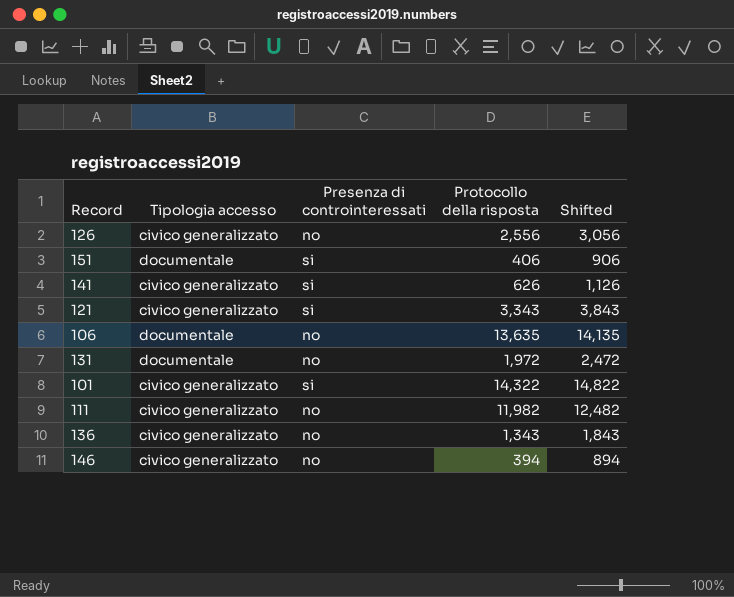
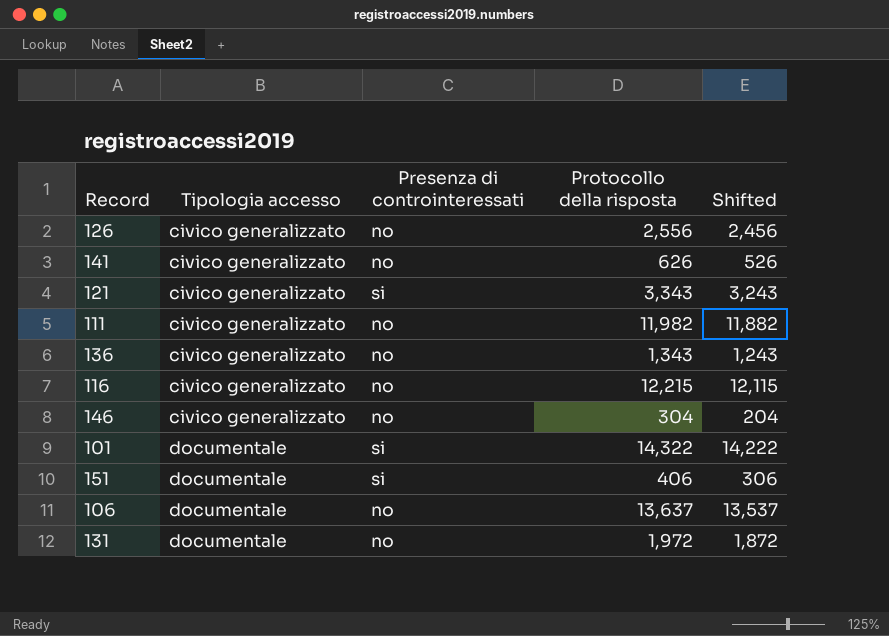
row order: none -> Tipologia accesso ascending
column Shifted | formula: [Protocollo della risposta] + 500 -> [Protocollo della risposta] - 100
141 | Presenza di controinteressati: si -> no
row 116: none -> civico generalizzato | no | 12,215 | 12,115
146 | Protocollo della risposta: 394 -> 304
101 | Tipologia accesso: civico generalizzato -> documentale
106 | Protocollo della risposta: 13,635 -> 13,637

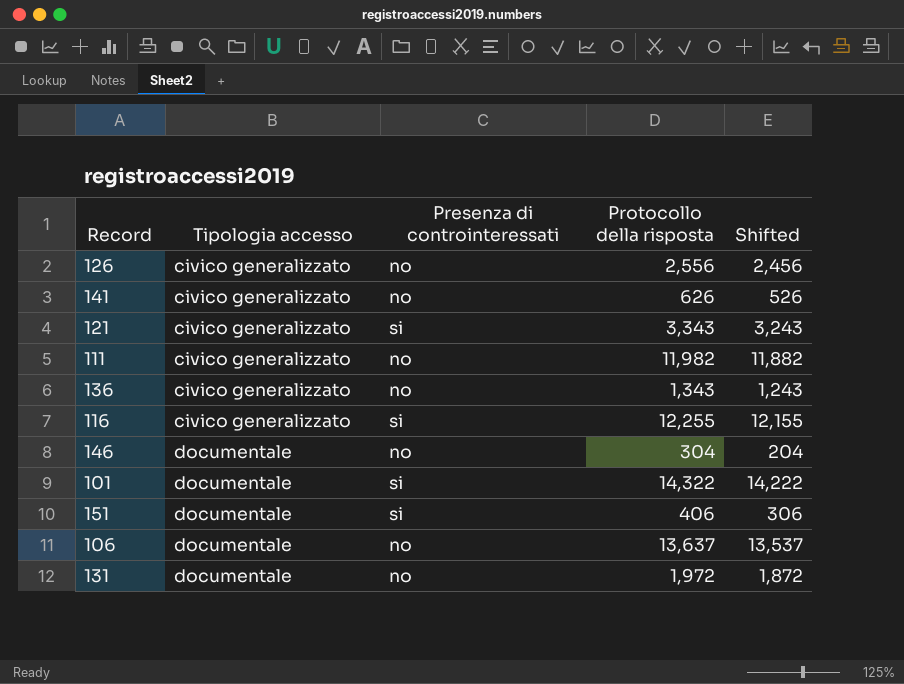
116 | Presenza di controinteressati: no -> si
116 | Protocollo della risposta: 12,215 -> 12,255
116 | Shifted: 12,115 -> 12,155
146 | Tipologia accesso: civico generalizzato -> documentale

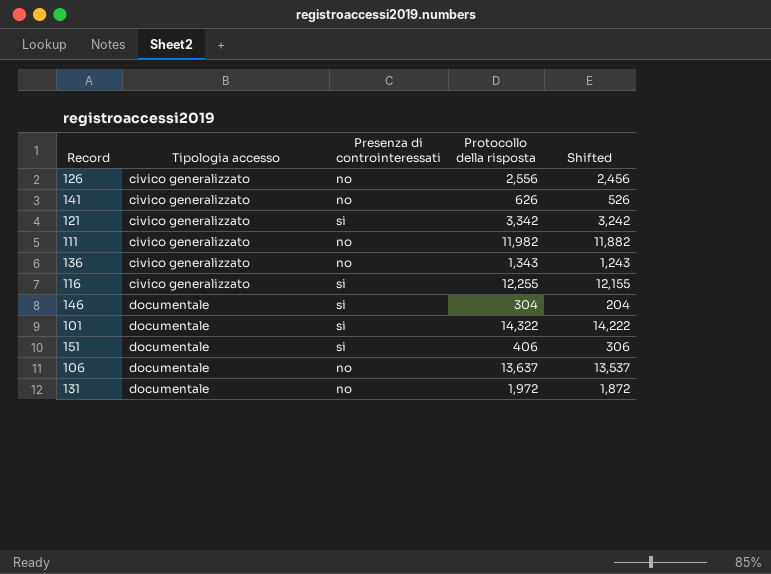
121 | Protocollo della risposta: 3,343 -> 3,342
121 | Shifted: 3,243 -> 3,242
146 | Presenza di controinteressati: no -> si

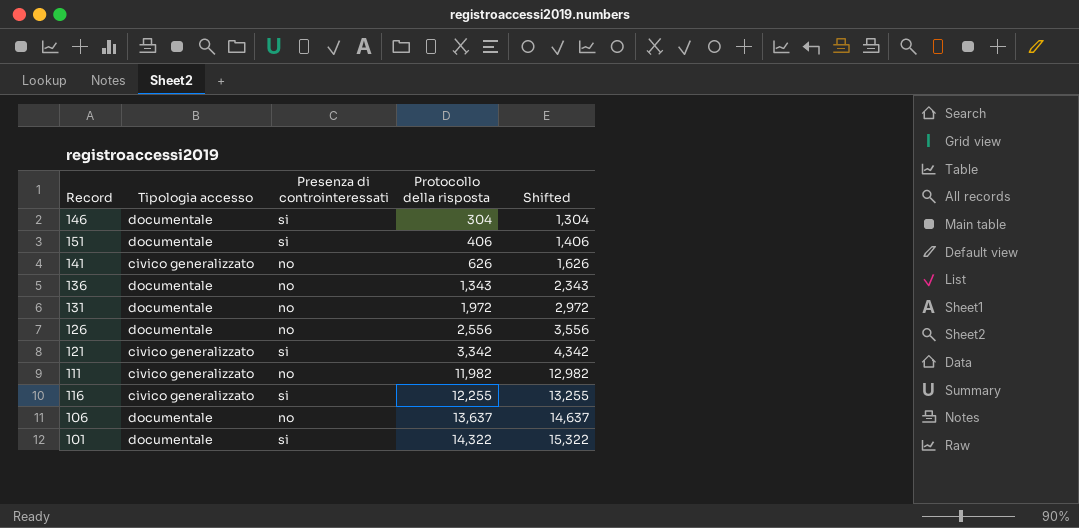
row order: Tipologia accesso ascending -> Protocollo della risposta ascending
column Shifted | formula: [Protocollo della risposta] - 100 -> [Protocollo della risposta] + 1000
136 | Tipologia accesso: civico generalizzato -> documentale
126 | Tipologia accesso: civico generalizzato -> documentale

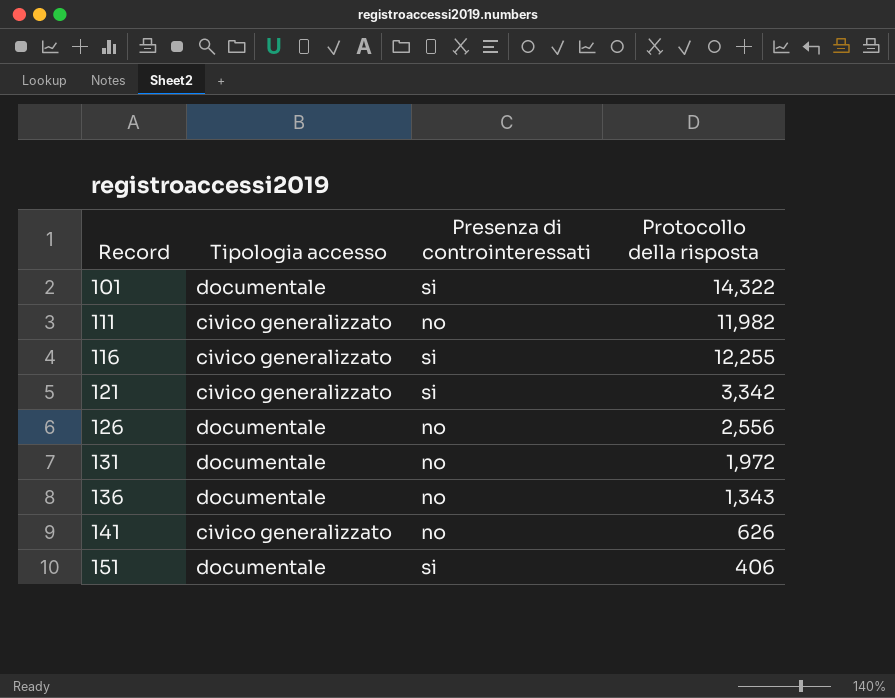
row order: Protocollo della risposta ascending -> Record ascending
column Shifted | formula: [Protocollo della risposta] + 1000 -> none
row 146: documentale | si | 304 | 1,304 -> none
row 106: documentale | no | 13,637 | 14,637 -> none

